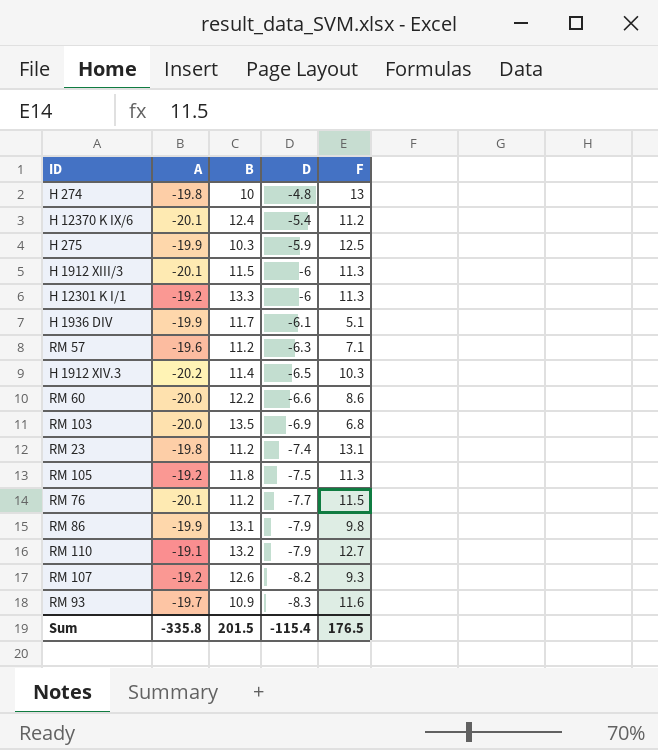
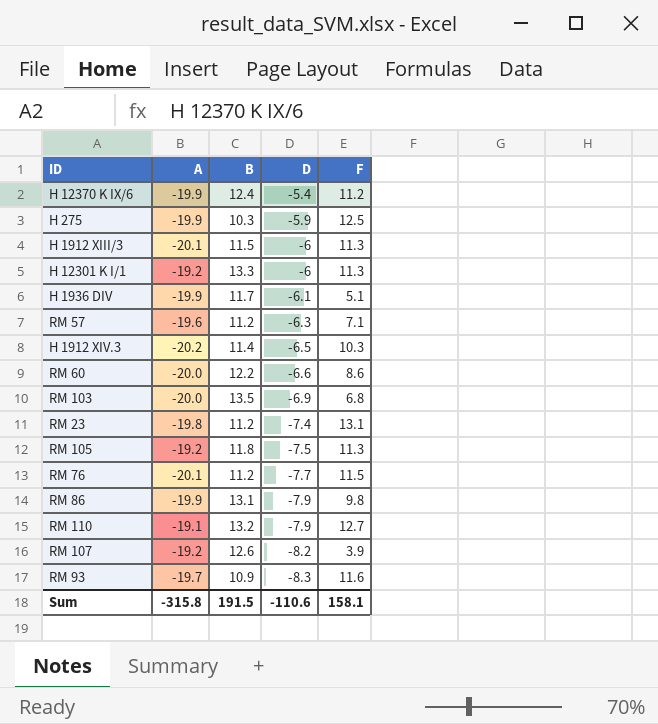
row H 274: -19.8 | 10 | -4.8 | 13 -> none
H 12370 K IX/6 | A: -20.1 -> -19.9
RM 107 | F: 9.3 -> 3.9
Sum | A: -335.8 -> -315.8
Sum | B: 201.5 -> 191.5
Sum | D: -115.4 -> -110.6
Sum | F: 176.5 -> 158.1

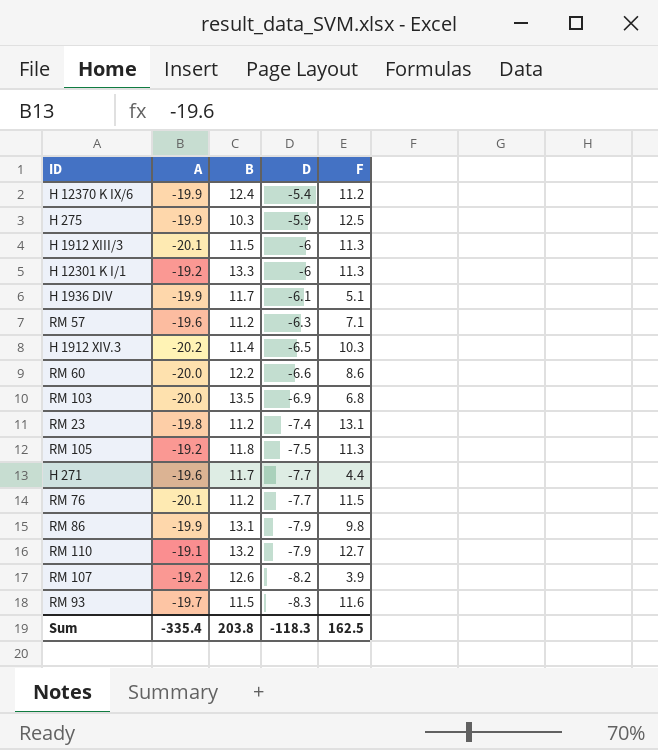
row H 271: none -> -19.6 | 11.7 | -7.7 | 4.4
RM 93 | B: 10.9 -> 11.5
Sum | A: -315.8 -> -335.4
Sum | B: 191.5 -> 203.8
Sum | D: -110.6 -> -118.3
Sum | F: 158.1 -> 162.5

